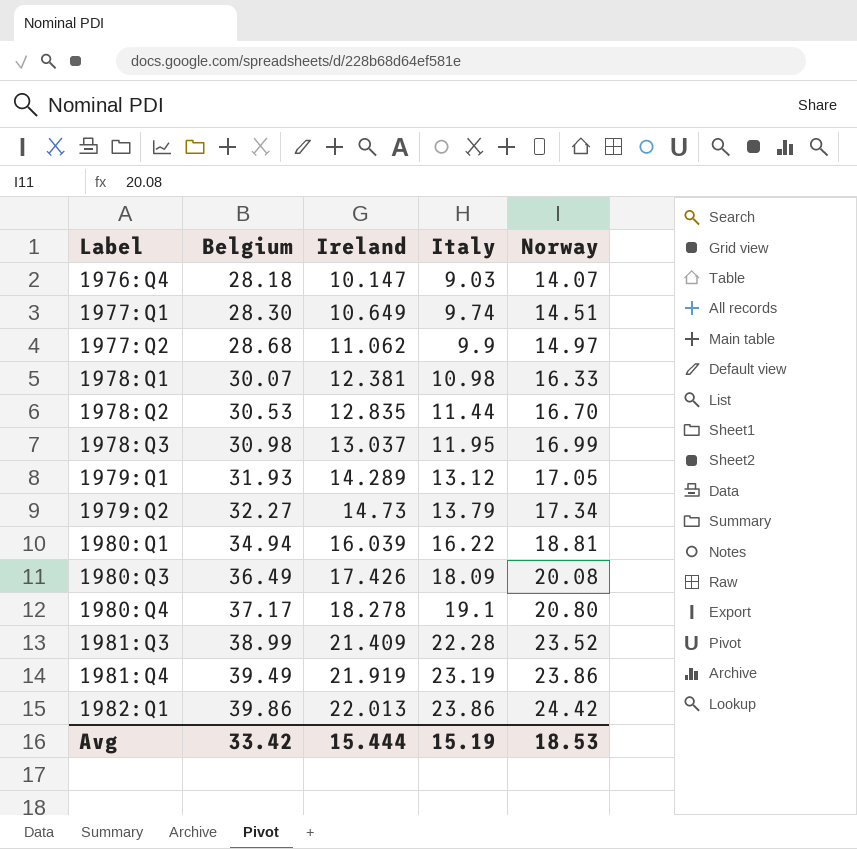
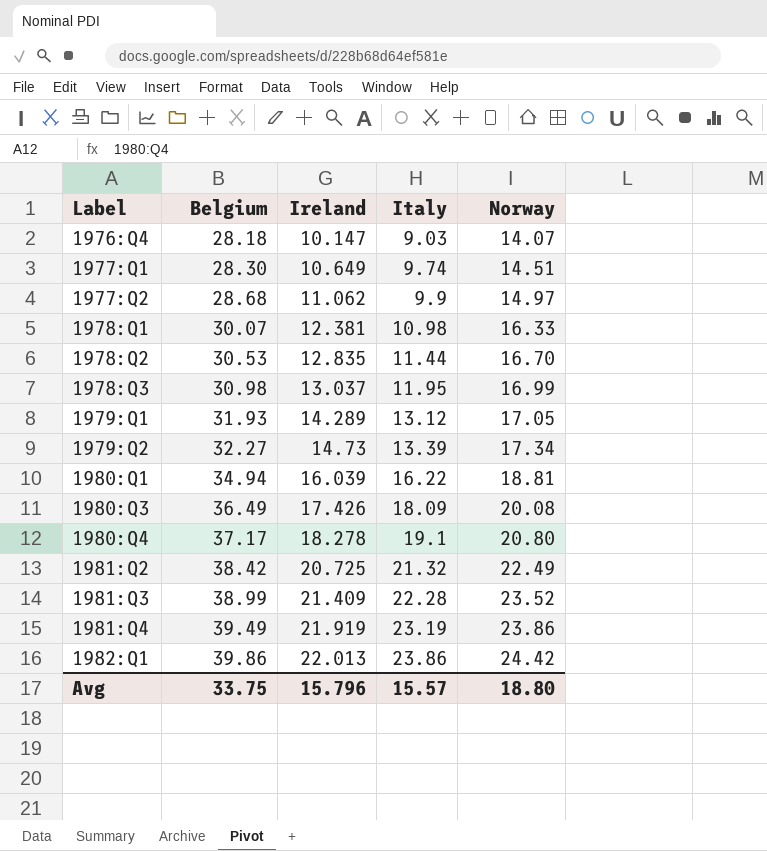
1979:Q2 | Italy: 13.79 -> 13.39
row 1981:Q2: none -> 38.42 | 20.725 | 21.32 | 22.49
Avg | Belgium: 33.42 -> 33.75
Avg | Ireland: 15.444 -> 15.796
Avg | Italy: 15.19 -> 15.57
Avg | Norway: 18.53 -> 18.80

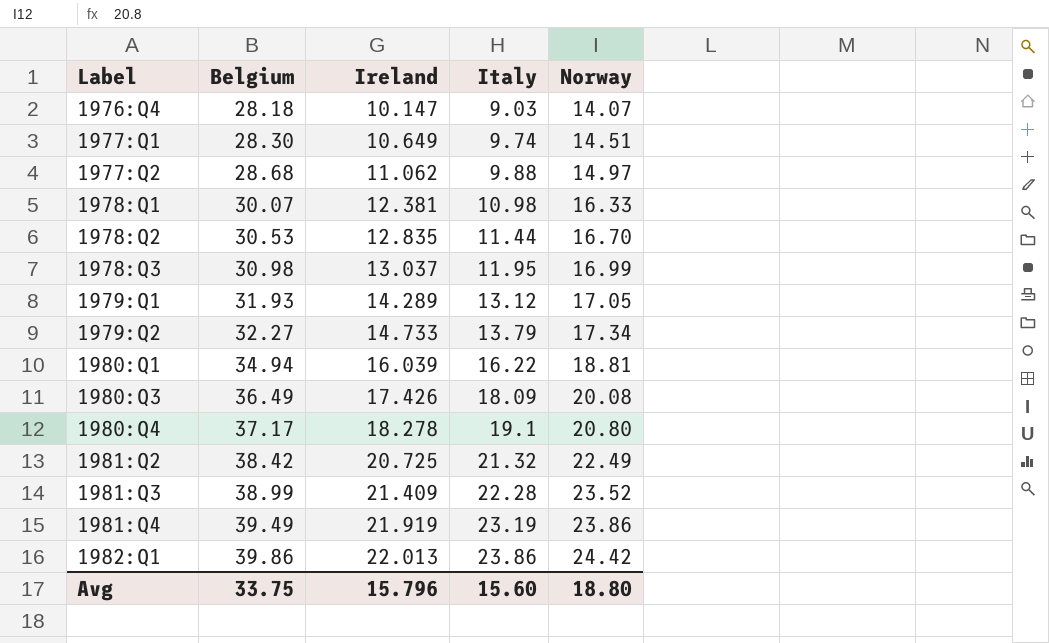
1977:Q2 | Italy: 9.9 -> 9.88
1979:Q2 | Ireland: 14.73 -> 14.733
1979:Q2 | Italy: 13.39 -> 13.79
Avg | Italy: 15.57 -> 15.60

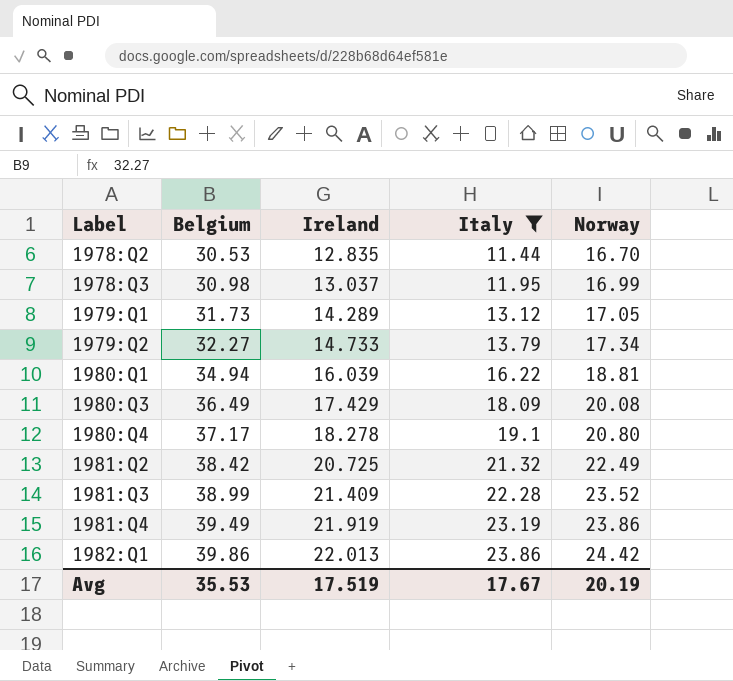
filter: none -> Italy >= 11.44
1979:Q1 | Belgium: 31.93 -> 31.73
1980:Q3 | Ireland: 17.426 -> 17.429
Avg | Belgium: 33.75 -> 35.53
Avg | Ireland: 15.796 -> 17.519
Avg | Italy: 15.60 -> 17.67
Avg | Norway: 18.80 -> 20.19

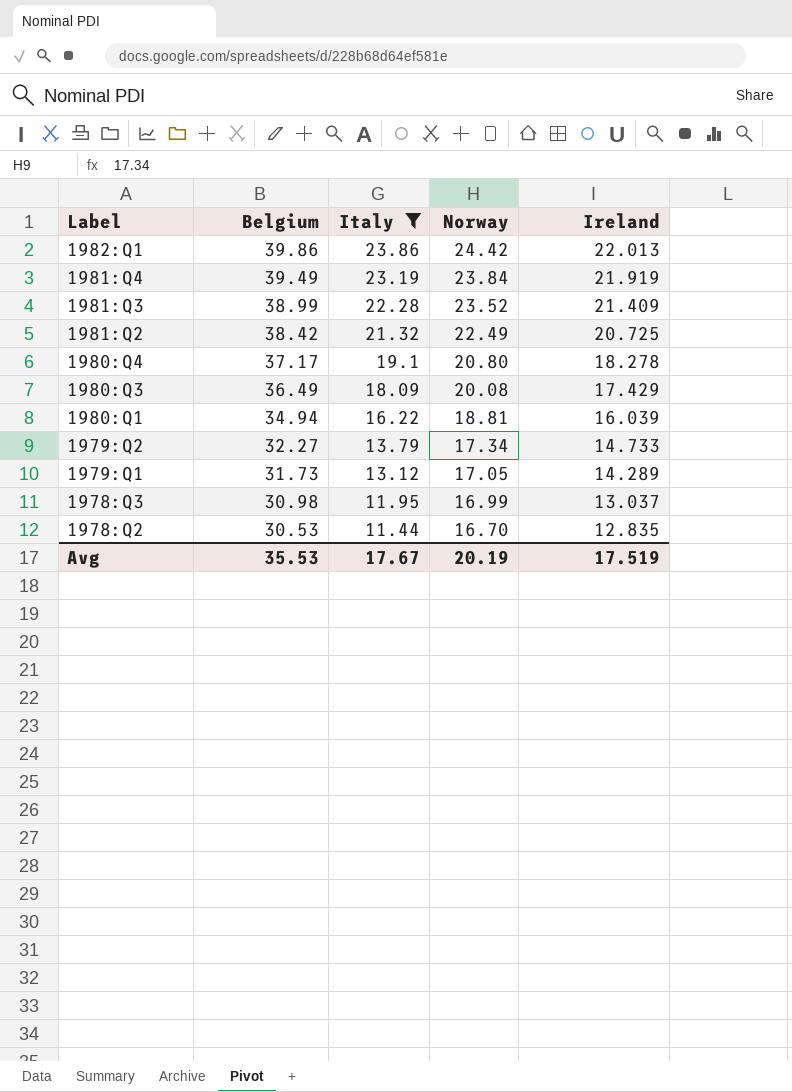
row order: Label ascending -> Label descending
column Ireland | position: 3 -> 5
1981:Q4 | Norway: 23.86 -> 23.84

